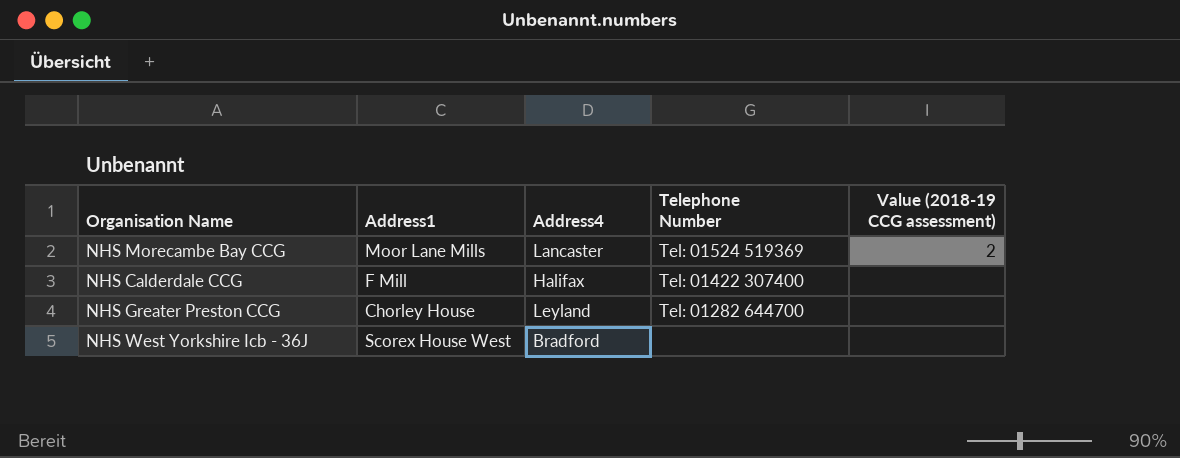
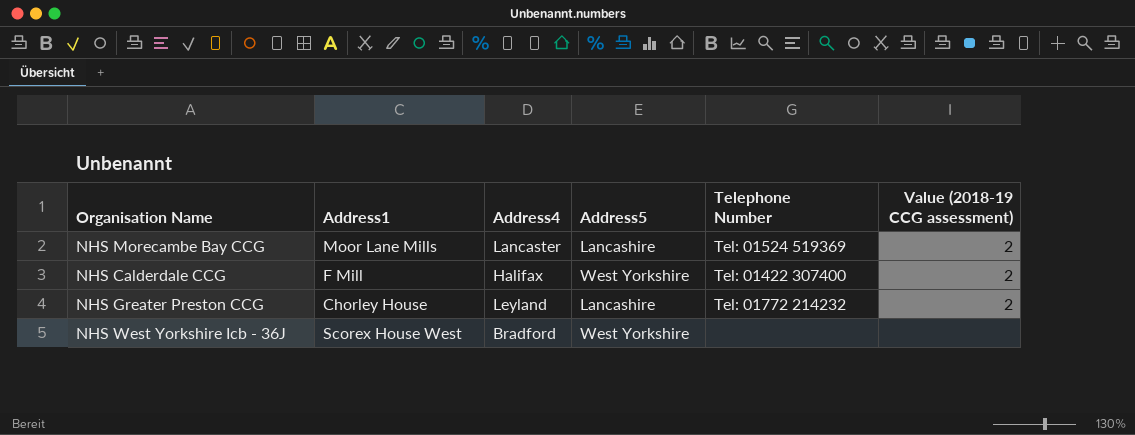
column Address5 | position: none -> 4
NHS Calderdale CCG | Value (2018-19 CCG assessment): none -> 2
NHS Greater Preston CCG | Telephone Number: Tel: 01282 644700 -> Tel: 01772 214232
NHS Greater Preston CCG | Value (2018-19 CCG assessment): none -> 2

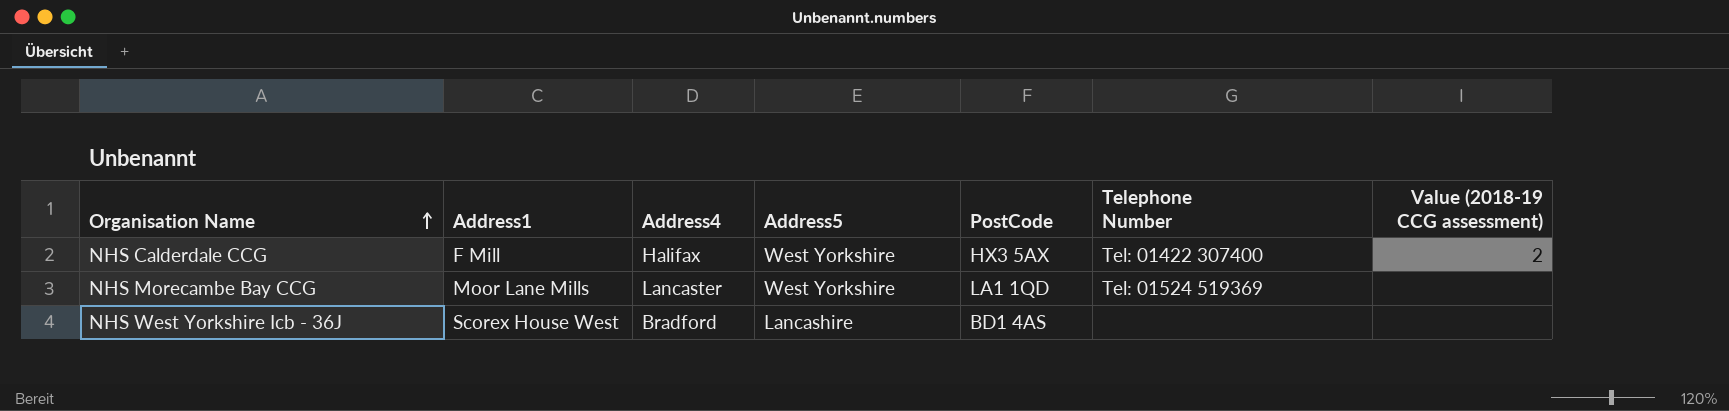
row order: none -> Organisation Name ascending
column PostCode | position: none -> 5
row NHS Greater Preston CCG: Chorley House | Leyland | Lancashire | Tel: 01772 214232 | 2 -> none
NHS Morecambe Bay CCG | Address5: Lancashire -> West Yorkshire
NHS Morecambe Bay CCG | Value (2018-19 CCG assessment): 2 -> none
NHS West Yorkshire Icb - 36J | Address5: West Yorkshire -> Lancashire

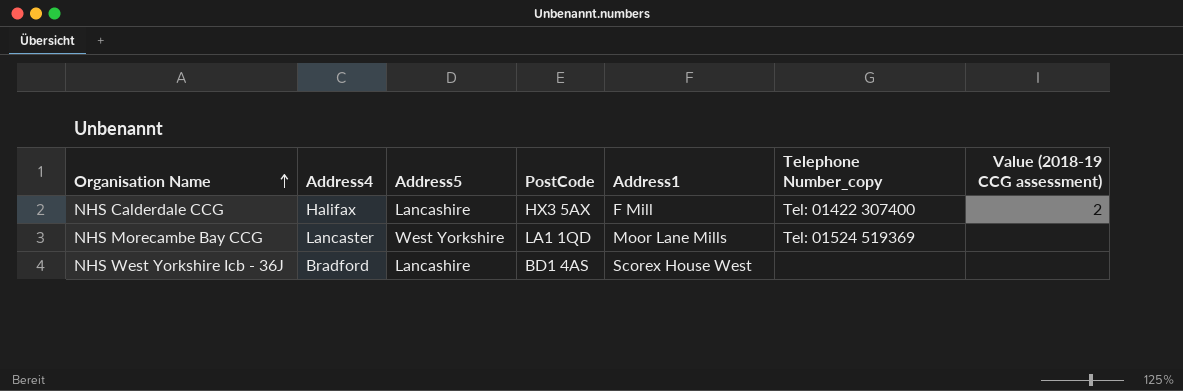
column Address1 | position: 2 -> 5
column name: Telephone Number -> Telephone Number_copy
NHS Calderdale CCG | Address5: West Yorkshire -> Lancashire

